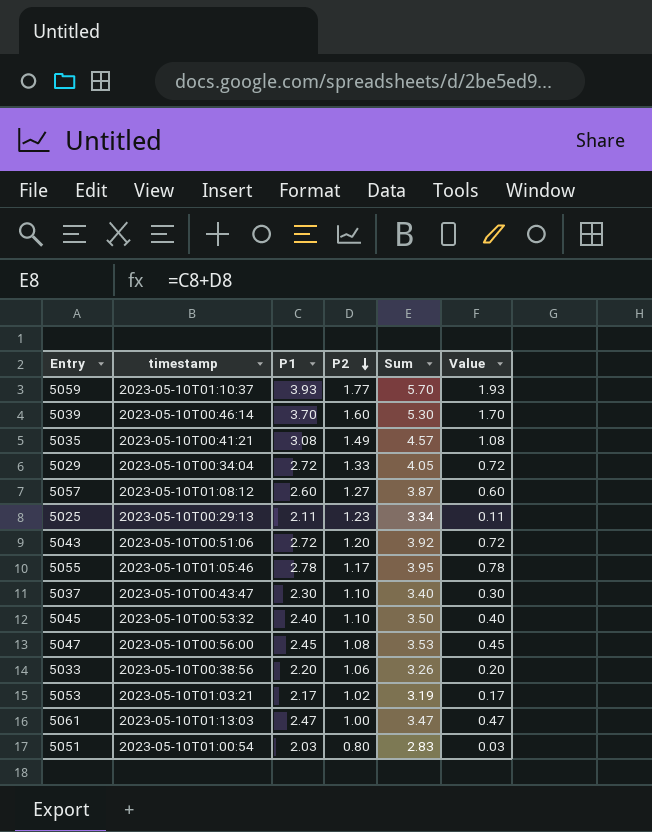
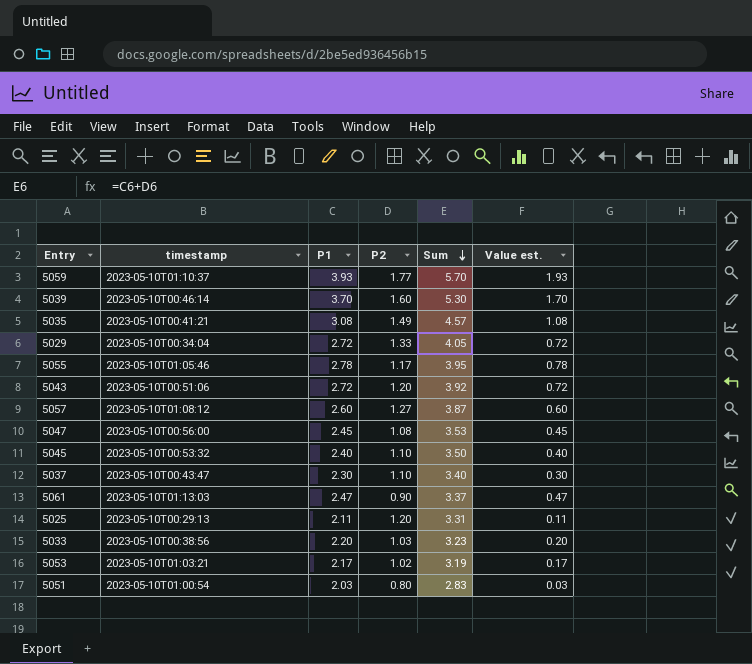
row order: P2 descending -> Sum descending
column name: Value -> Value est.
5061 | P2: 1.00 -> 0.90
5061 | Sum: 3.47 -> 3.37
5025 | P2: 1.23 -> 1.20
5025 | Sum: 3.34 -> 3.31
5033 | P2: 1.06 -> 1.03
5033 | Sum: 3.26 -> 3.23

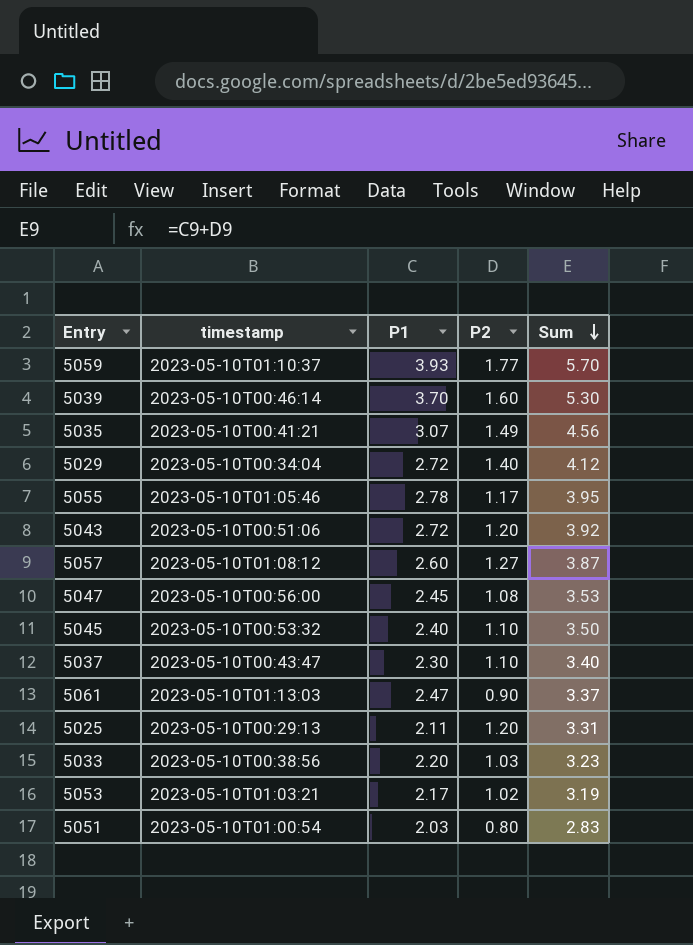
column Value est. | formula: [P1] - 2 -> none
5035 | P1: 3.08 -> 3.07
5035 | Sum: 4.57 -> 4.56
5029 | P2: 1.33 -> 1.40
5029 | Sum: 4.05 -> 4.12

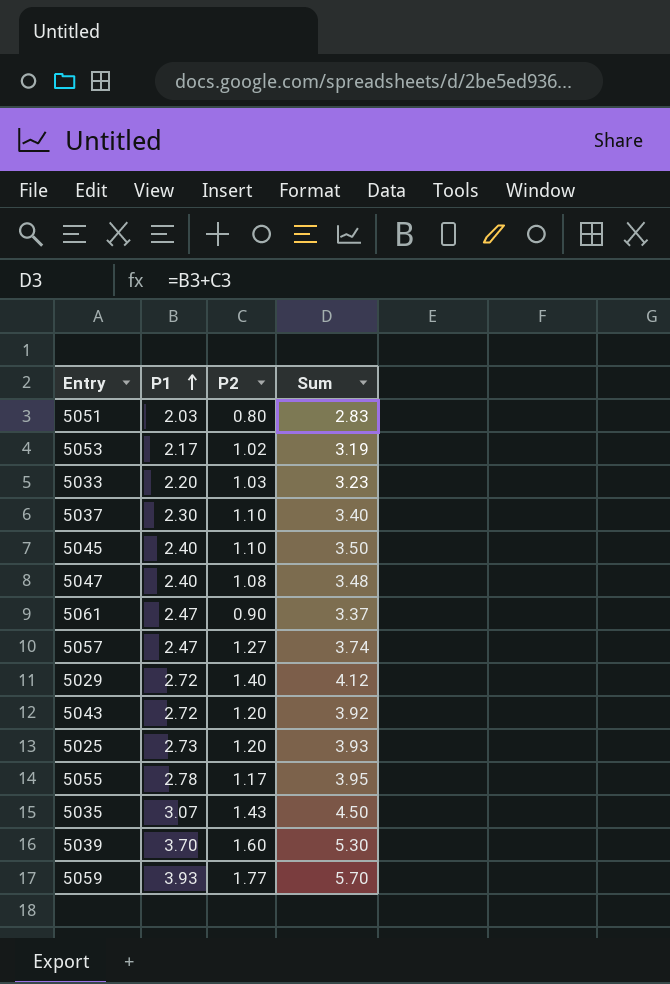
row order: Sum descending -> P1 ascending
column timestamp | position: 2 -> none
5047 | P1: 2.45 -> 2.40
5047 | Sum: 3.53 -> 3.48
5057 | P1: 2.60 -> 2.47
5057 | Sum: 3.87 -> 3.74
5025 | P1: 2.11 -> 2.73
5025 | Sum: 3.31 -> 3.93
5035 | P2: 1.49 -> 1.43
5035 | Sum: 4.56 -> 4.50

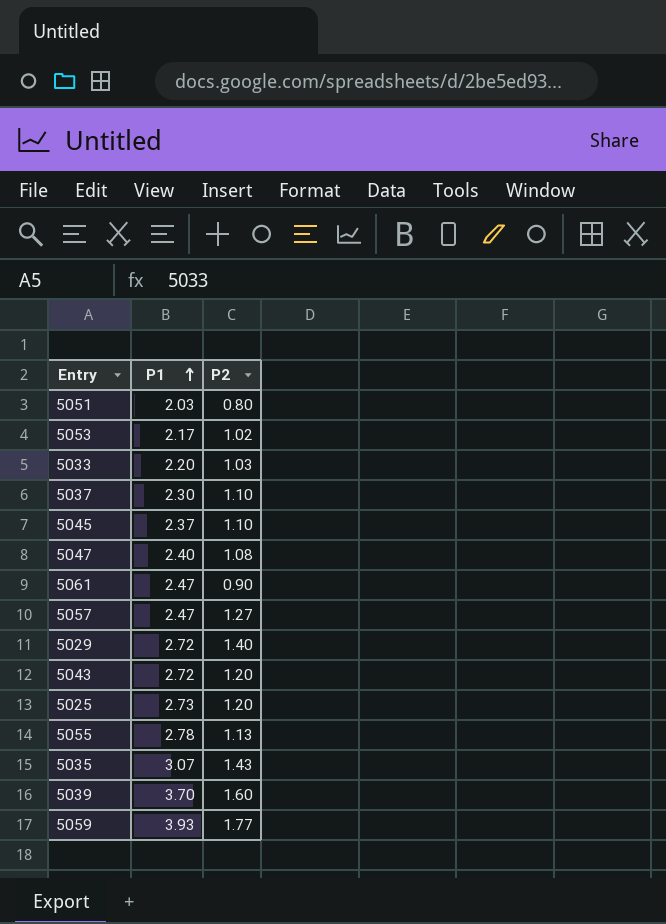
column Sum | formula: [P1] + [P2] -> none
5045 | P1: 2.40 -> 2.37
5055 | P2: 1.17 -> 1.13

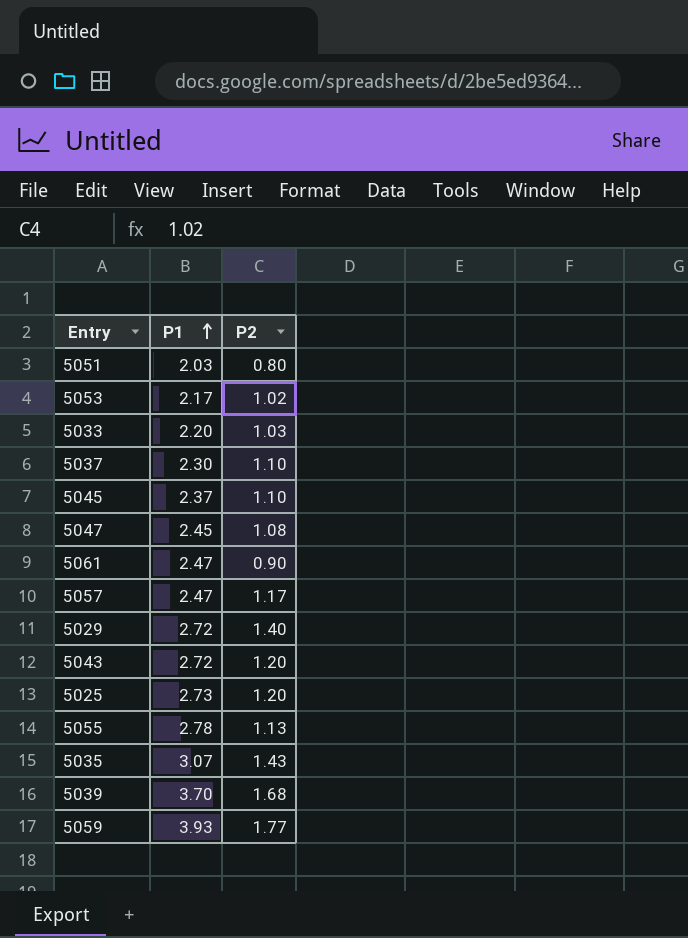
5047 | P1: 2.40 -> 2.45
5057 | P2: 1.27 -> 1.17
5039 | P2: 1.60 -> 1.68

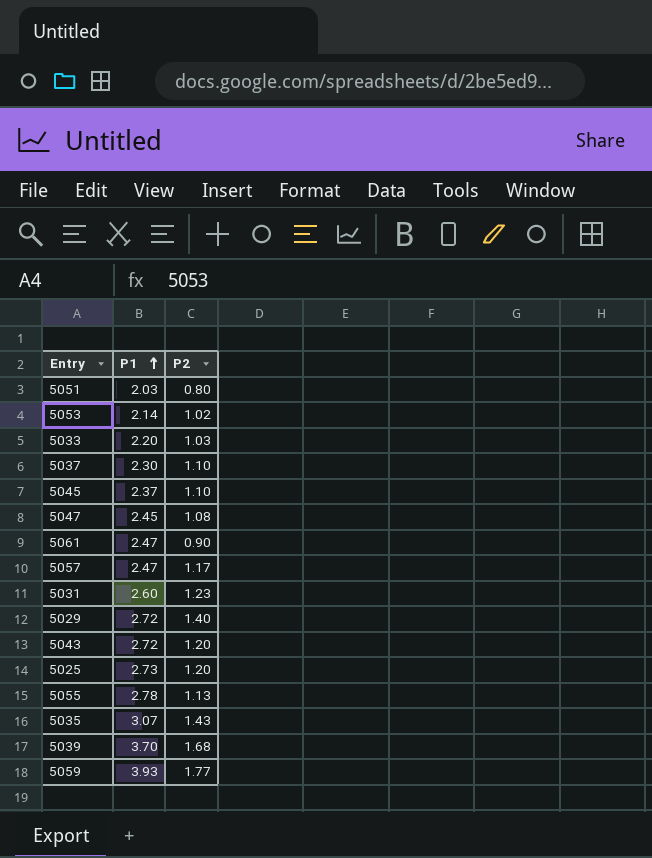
5053 | P1: 2.17 -> 2.14
row 5031: none -> 2.60 | 1.23

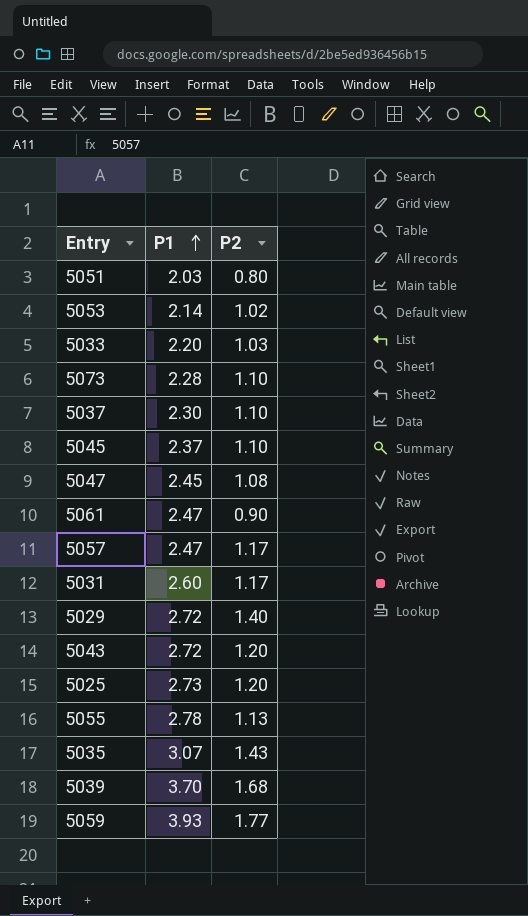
row 5073: none -> 2.28 | 1.10
5031 | P2: 1.23 -> 1.17

